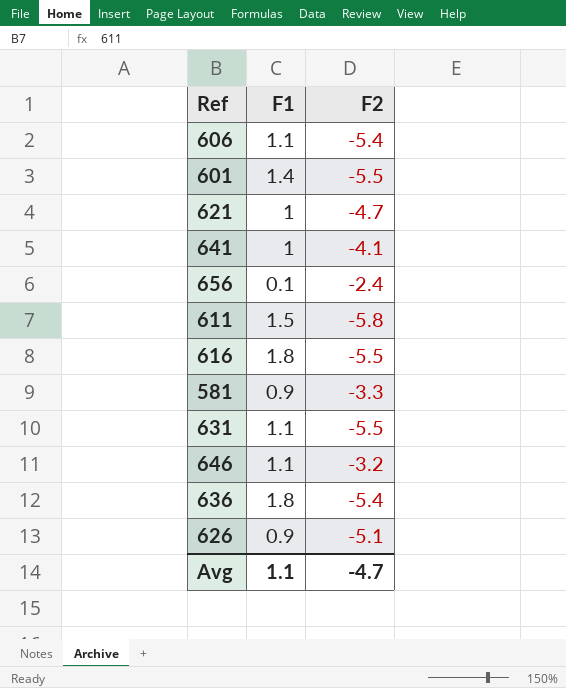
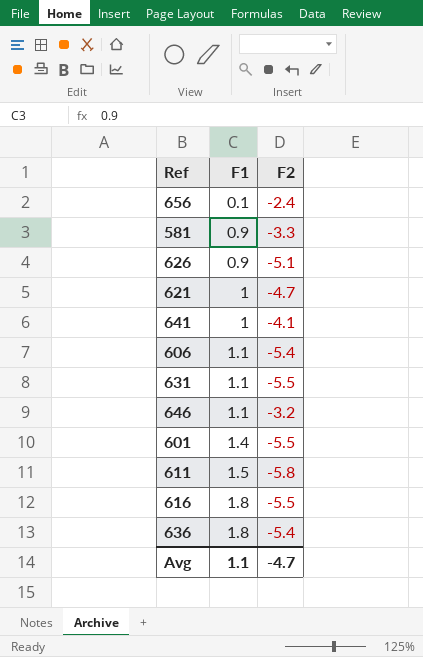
row order: none -> F1 ascending

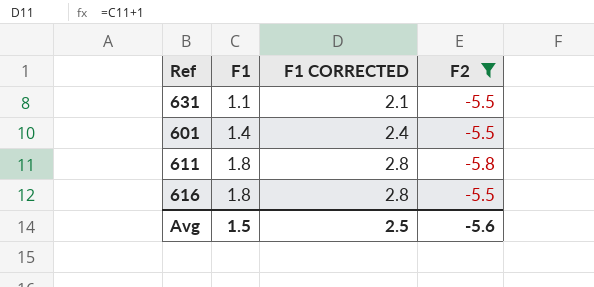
filter: none -> F2 <= -5.5
column F1 CORRECTED | formula: none -> [F1] + 1
611 | F1: 1.5 -> 1.8
Avg | F1: 1.1 -> 1.5
Avg | F2: -4.7 -> -5.6

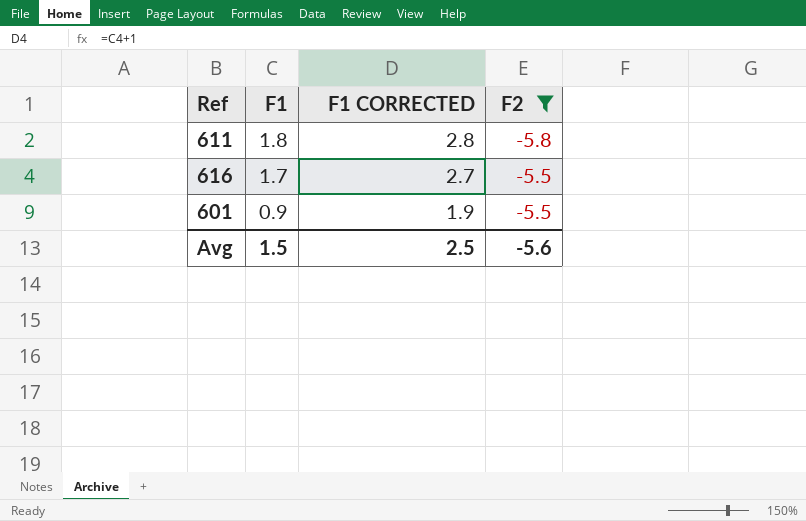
row order: F1 ascending -> F1 descending
row 631: 1.1 | 2.1 | -5.5 -> none
616 | F1: 1.8 -> 1.7
616 | F1 CORRECTED: 2.8 -> 2.7
601 | F1: 1.4 -> 0.9
601 | F1 CORRECTED: 2.4 -> 1.9

